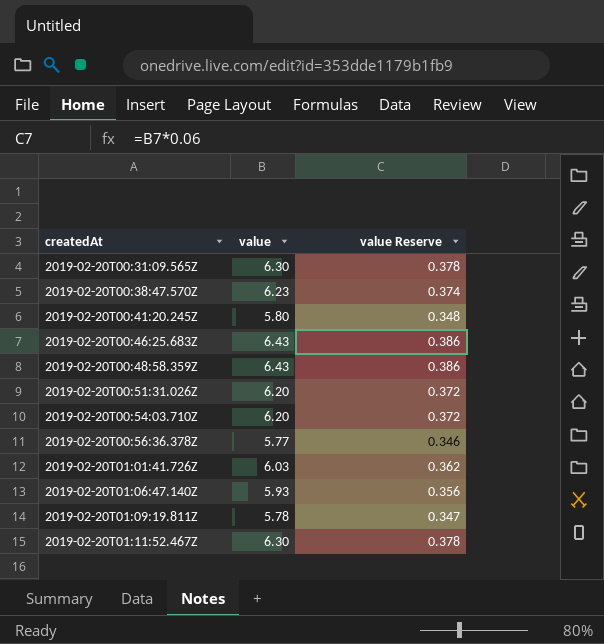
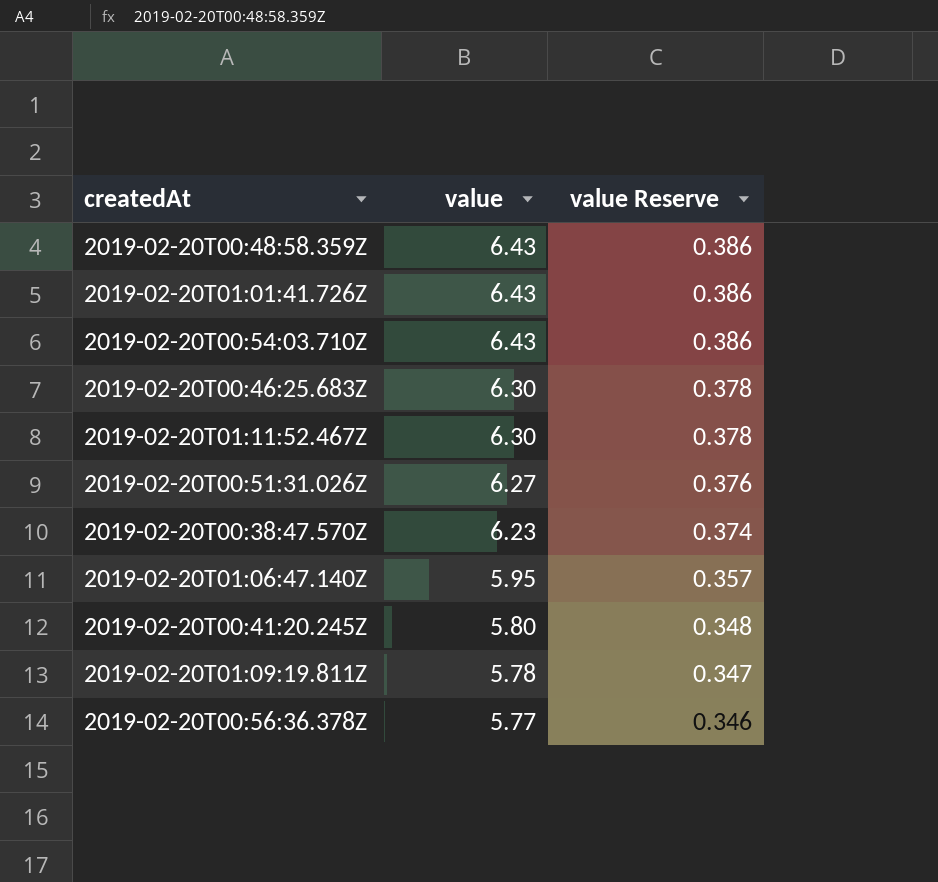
row order: createdAt ascending -> value descending
row 2019-02-20T00:31:09.565Z: 6.30 | 0.378 -> none
2019-02-20T01:01:41.726Z | value: 6.03 -> 6.43
2019-02-20T01:01:41.726Z | value Reserve: 0.362 -> 0.386
2019-02-20T00:54:03.710Z | value: 6.20 -> 6.43
2019-02-20T00:54:03.710Z | value Reserve: 0.372 -> 0.386
2019-02-20T00:46:25.683Z | value: 6.43 -> 6.30
2019-02-20T00:46:25.683Z | value Reserve: 0.386 -> 0.378
2019-02-20T00:51:31.026Z | value: 6.20 -> 6.27
2019-02-20T00:51:31.026Z | value Reserve: 0.372 -> 0.376
2019-02-20T01:06:47.140Z | value: 5.93 -> 5.95
2019-02-20T01:06:47.140Z | value Reserve: 0.356 -> 0.357

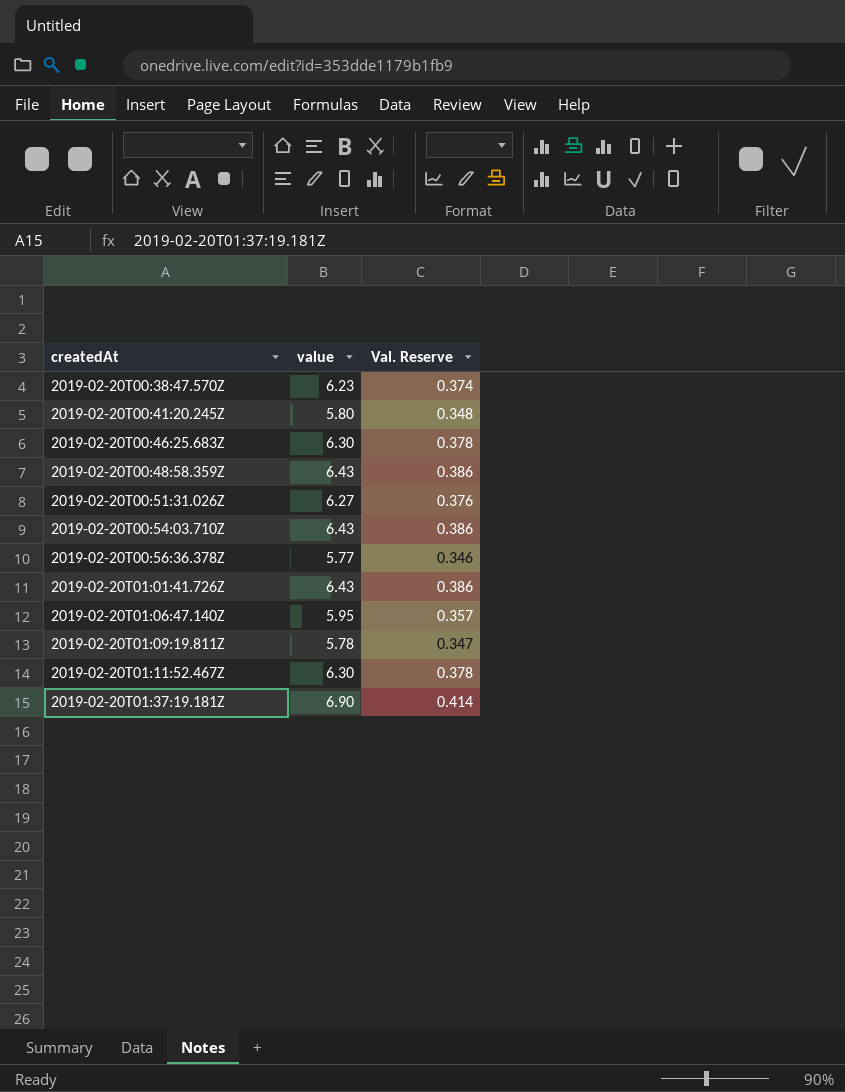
row order: value descending -> createdAt ascending
column name: value Reserve -> Val. Reserve
row 2019-02-20T01:37:19.181Z: none -> 6.90 | 0.414

